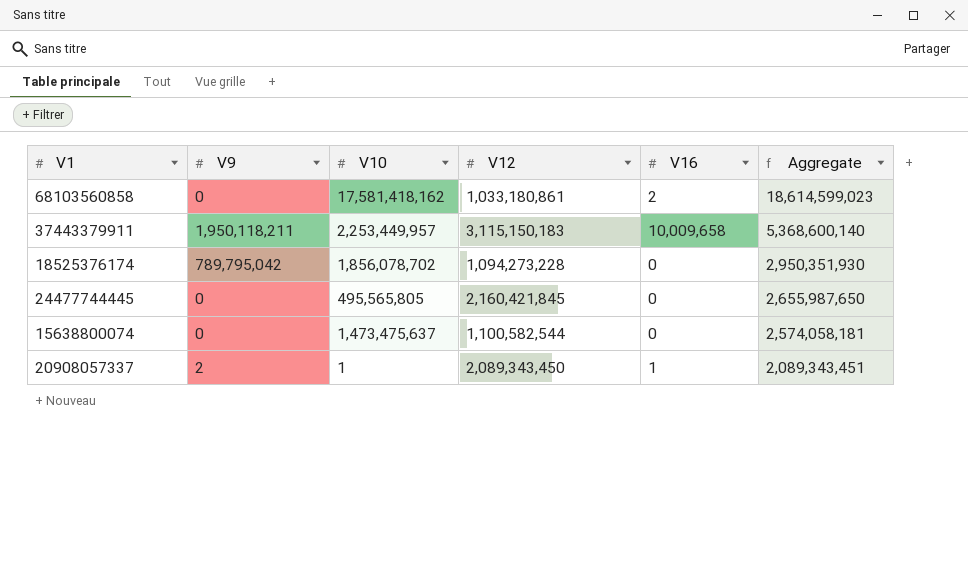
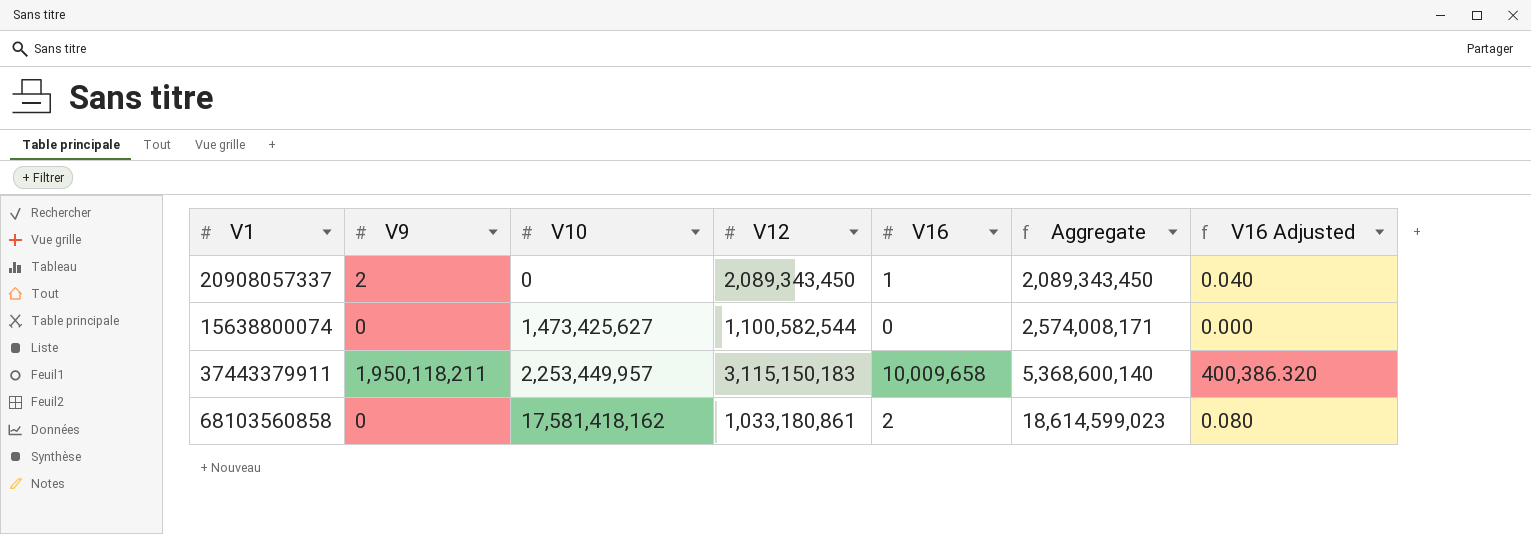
row order: Aggregate descending -> V10 ascending
column V16 Adjusted | formula: none -> [V16] * 0.04
row 18525376174: 789,795,042 | 1,856,078,702 | 1,094,273,228 | 0 | 2,950,351,930 -> none
row 24477744445: 0 | 495,565,805 | 2,160,421,845 | 0 | 2,655,987,650 -> none
20908057337 | V10: 1 -> 0
20908057337 | Aggregate: 2,089,343,451 -> 2,089,343,450
15638800074 | V10: 1,473,475,637 -> 1,473,425,627
15638800074 | Aggregate: 2,574,058,181 -> 2,574,008,171

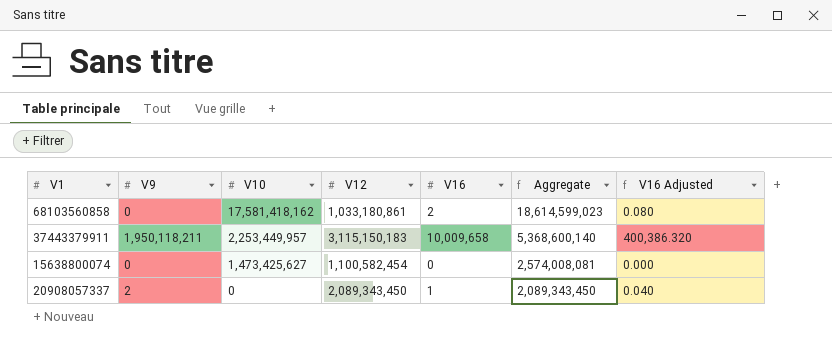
row order: V10 ascending -> V10 descending
15638800074 | V12: 1,100,582,544 -> 1,100,582,454
15638800074 | Aggregate: 2,574,008,171 -> 2,574,008,081

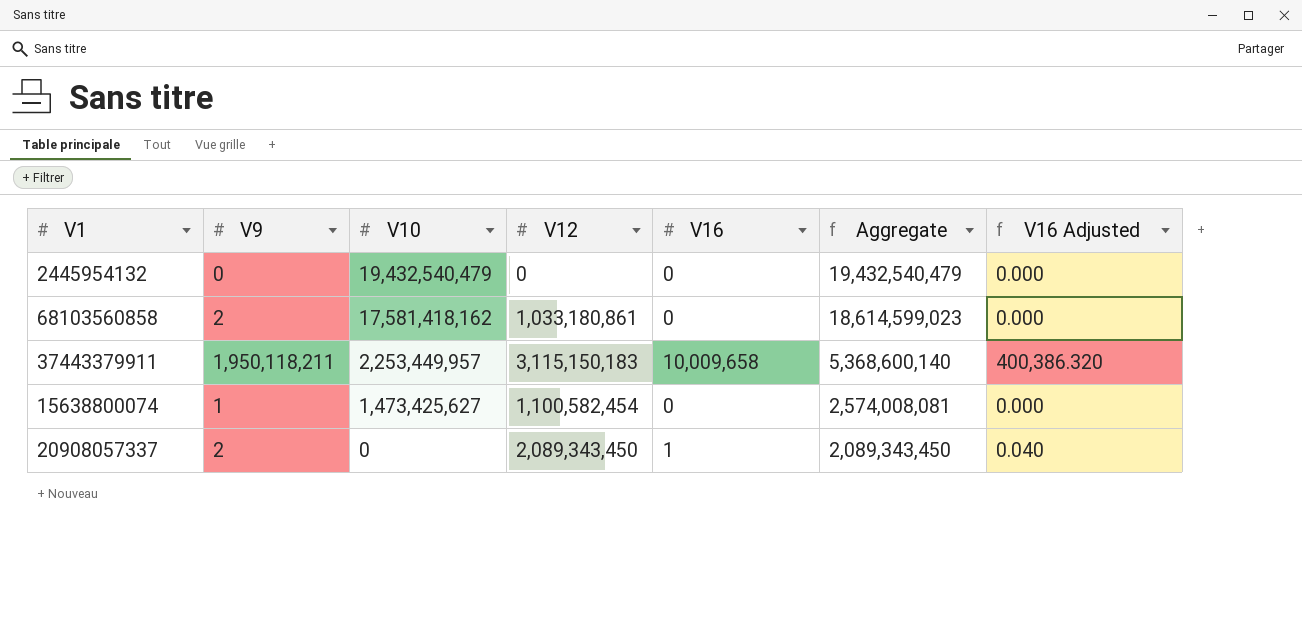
row 2445954132: none -> 0 | 19,432,540,479 | 0 | 0 | 19,432,540,479 | 0.000
68103560858 | V9: 0 -> 2
68103560858 | V16: 2 -> 0
68103560858 | V16 Adjusted: 0.080 -> 0.000
15638800074 | V9: 0 -> 1

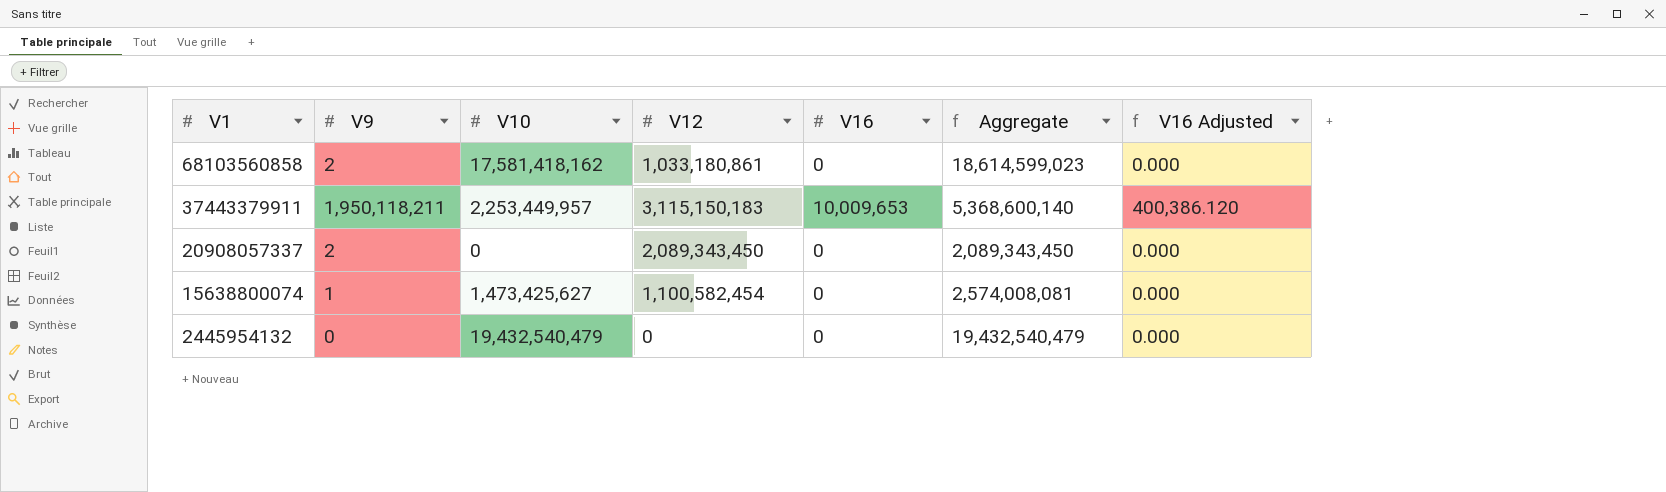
row order: V10 descending -> V1 descending
37443379911 | V16: 10,009,658 -> 10,009,653
37443379911 | V16 Adjusted: 400,386.320 -> 400,386.120
20908057337 | V16: 1 -> 0
20908057337 | V16 Adjusted: 0.040 -> 0.000

